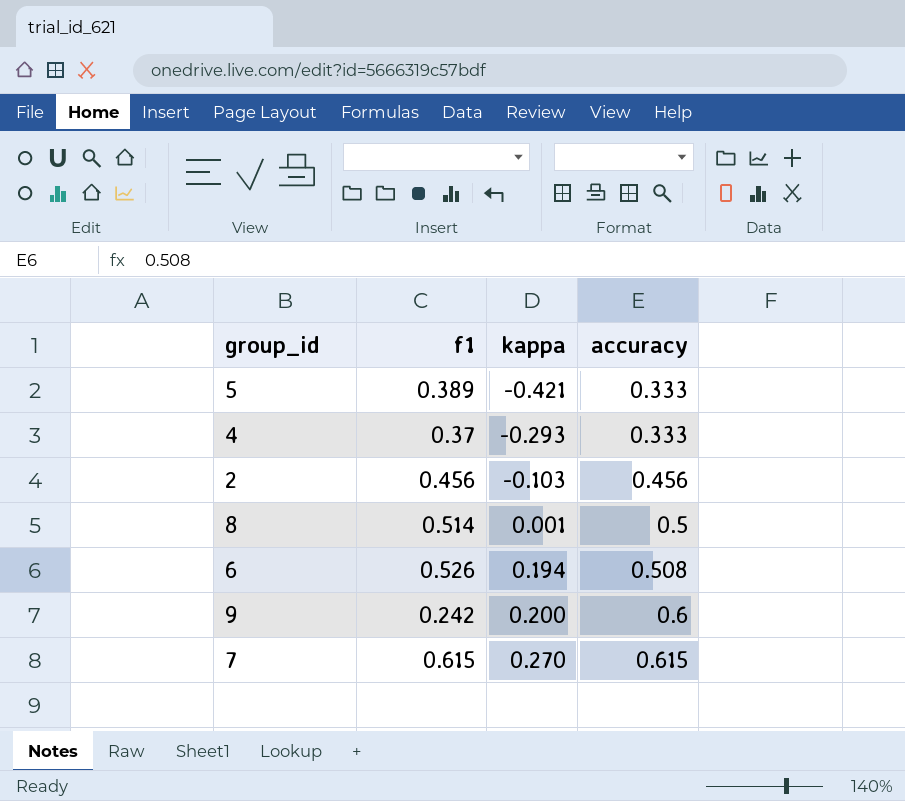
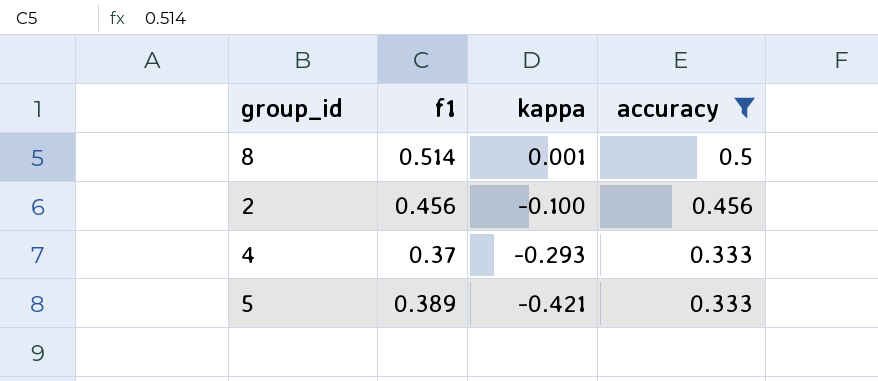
filter: none -> accuracy <= 0.5
row order: kappa ascending -> kappa descending
2 | kappa: -0.103 -> -0.100

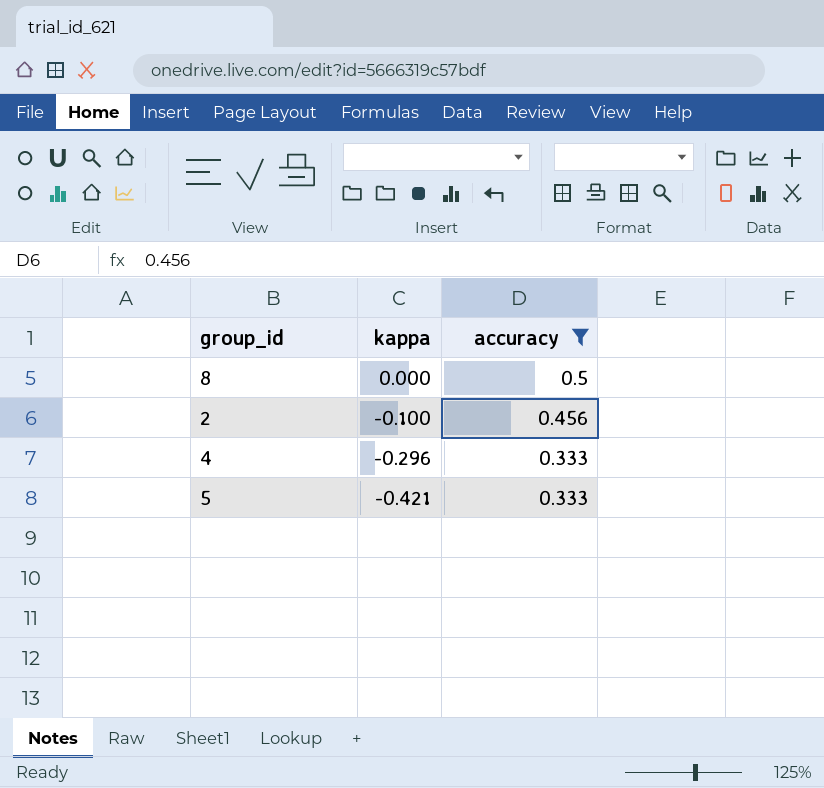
column f1 | position: 2 -> none
8 | kappa: 0.001 -> 0.000
4 | kappa: -0.293 -> -0.296

